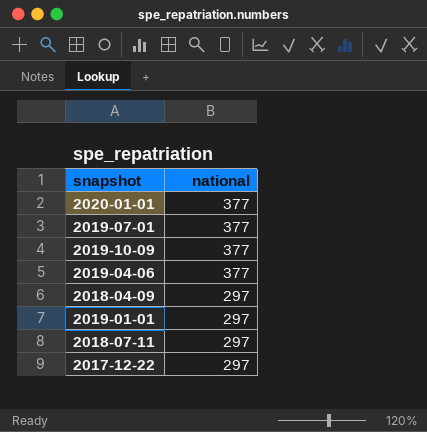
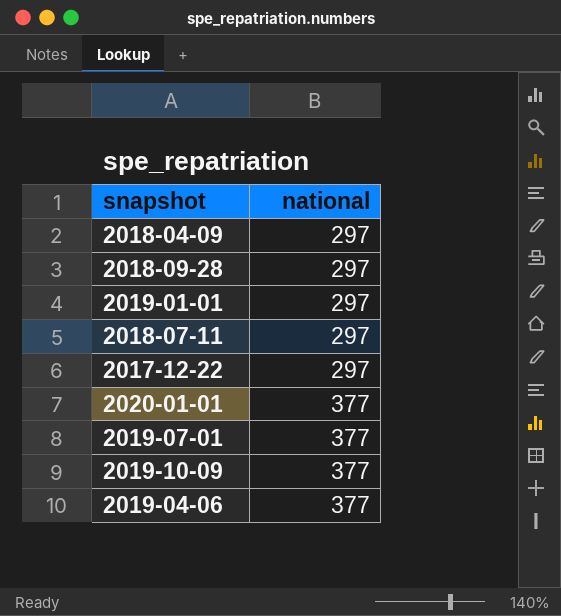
row order: national descending -> national ascending
row 2018-09-28: none -> 297

